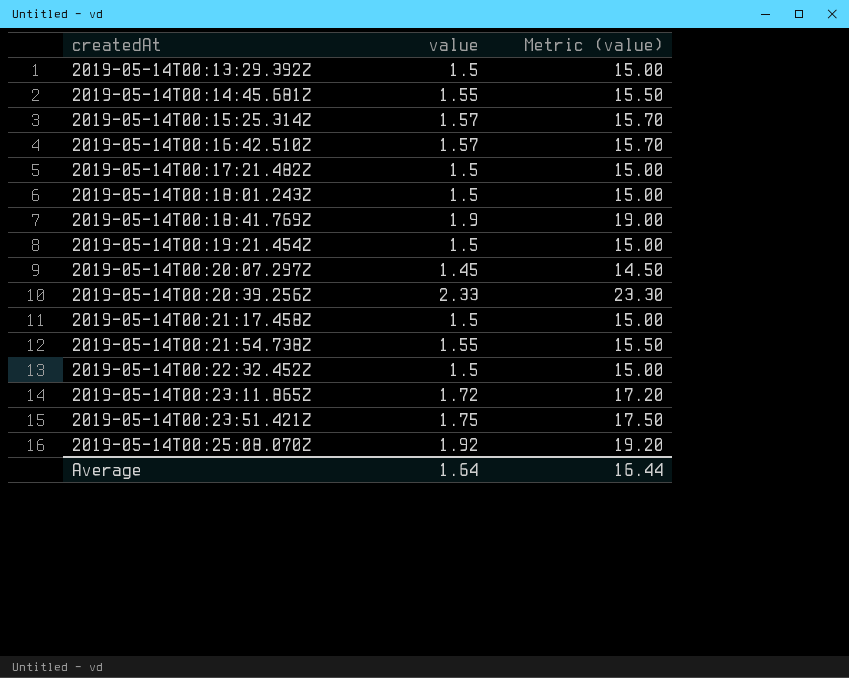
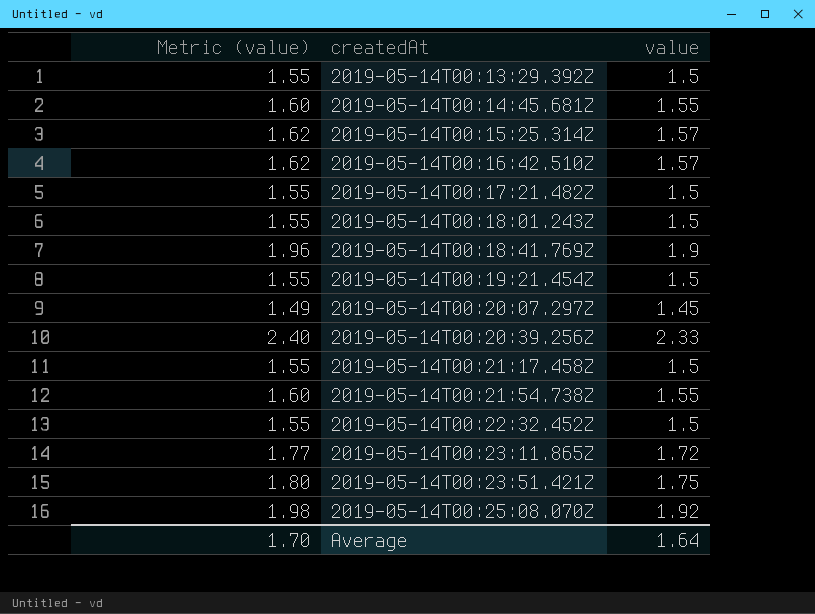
column Metric (value) | formula: [value] * 10 -> [value] * 1.03
column Metric (value) | position: 3 -> 1
Average | Metric (value): 16.44 -> 1.70

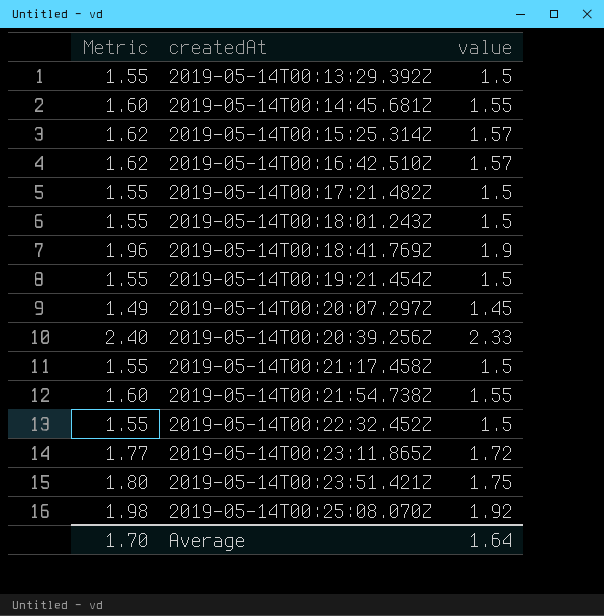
column name: Metric (value) -> Metric

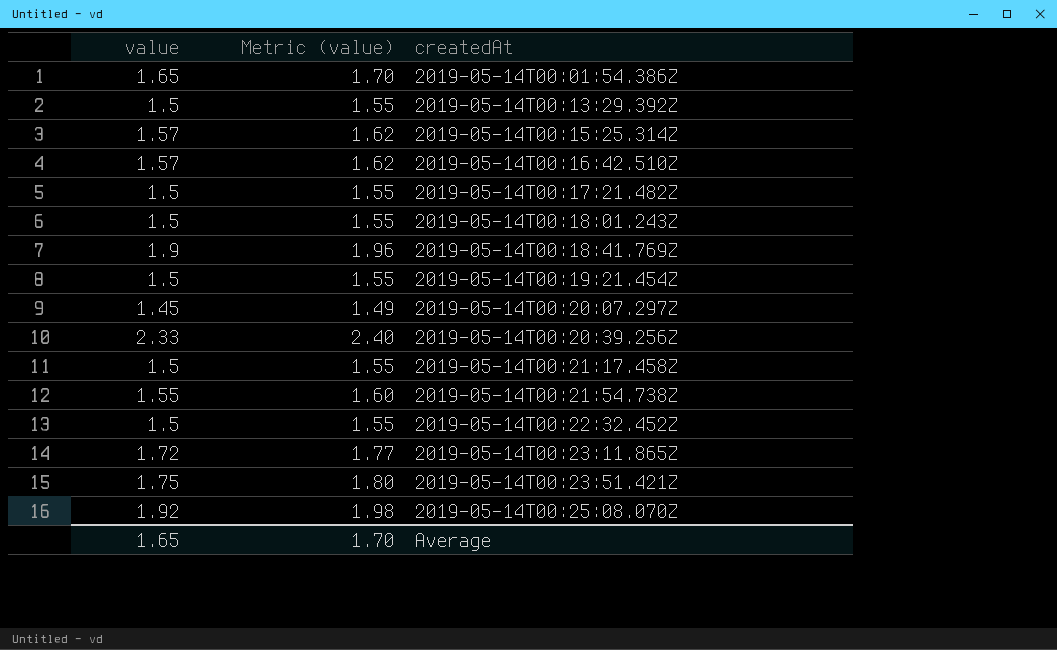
column value | position: 3 -> 1
column name: Metric -> Metric (value)
row 2019-05-14T00:14:45.681Z: 1.60 | 1.55 -> none
row 2019-05-14T00:01:54.386Z: none -> 1.65 | 1.70
Average | value: 1.64 -> 1.65

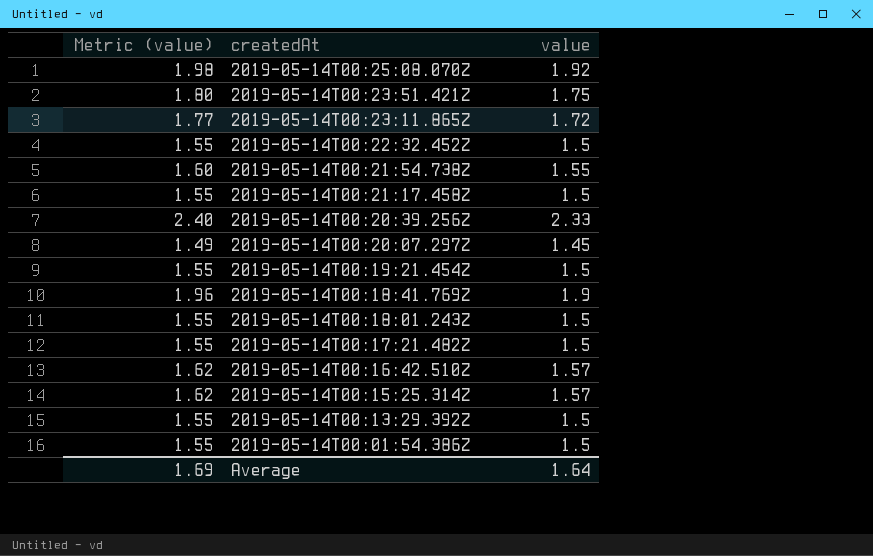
row order: createdAt ascending -> createdAt descending
column value | position: 1 -> 3
2019-05-14T00:01:54.386Z | Metric (value): 1.70 -> 1.55
2019-05-14T00:01:54.386Z | value: 1.65 -> 1.5
Average | Metric (value): 1.70 -> 1.69
Average | value: 1.65 -> 1.64

